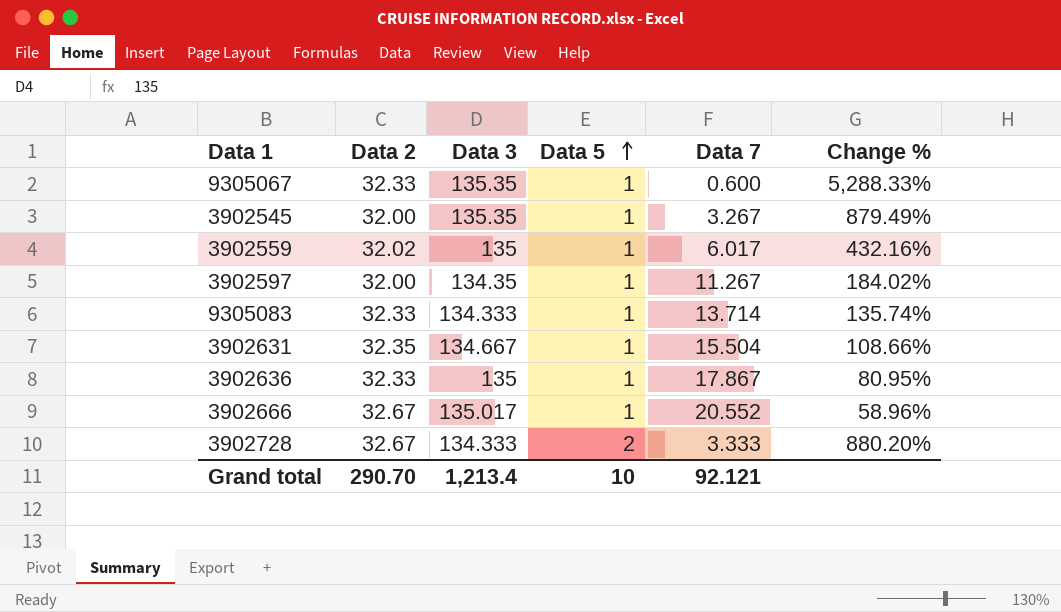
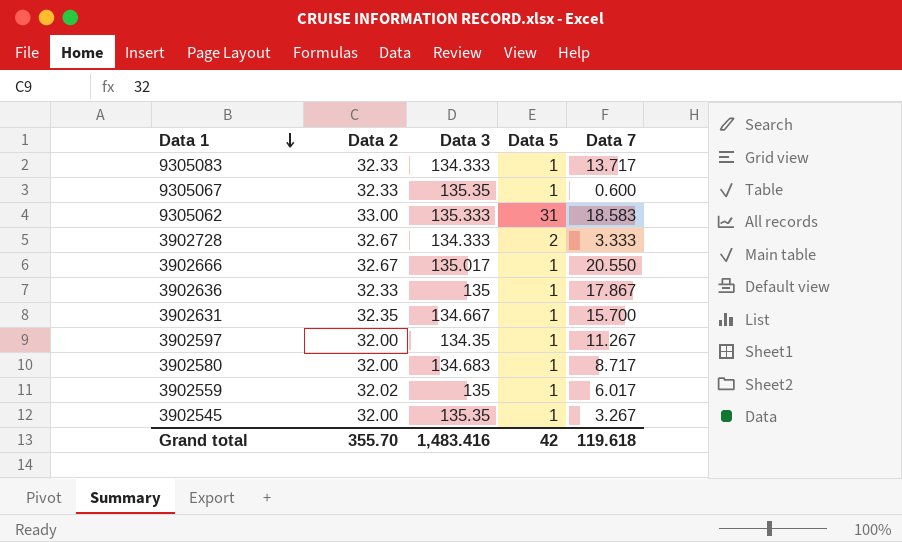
row order: Data 5 ascending -> Data 1 descending
column Change % | formula: ([Data 2] - [Data 7]) / [Data 7] -> none
9305083 | Data 7: 13.714 -> 13.717
row 9305062: none -> 33.00 | 135.333 | 31 | 18.583
3902666 | Data 7: 20.552 -> 20.550
3902631 | Data 7: 15.504 -> 15.700
row 3902580: none -> 32.00 | 134.683 | 1 | 8.717
Grand total | Data 2: 290.70 -> 355.70
Grand total | Data 3: 1,213.4 -> 1,483.416
Grand total | Data 5: 10 -> 42
Grand total | Data 7: 92.121 -> 119.618

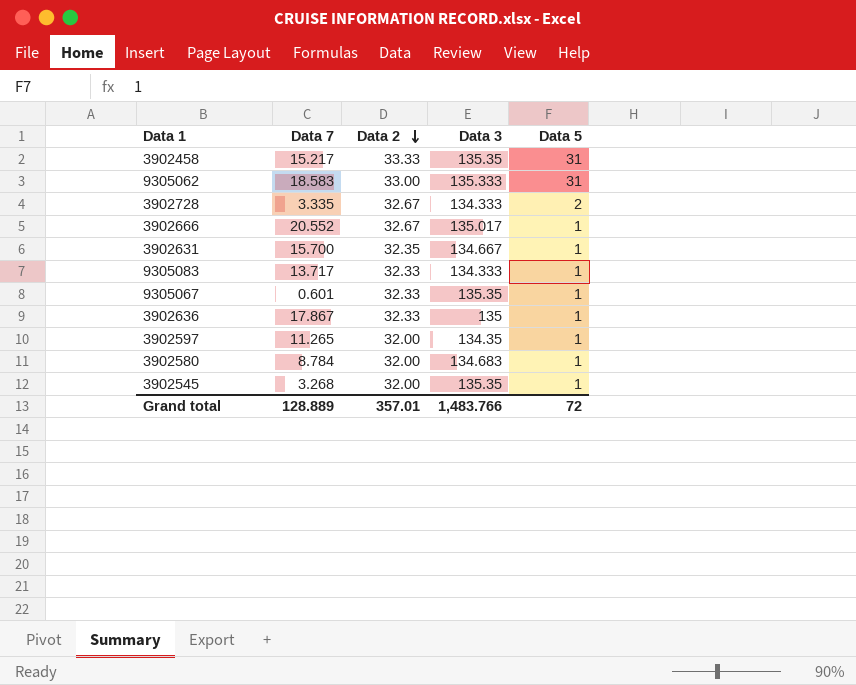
row order: Data 1 descending -> Data 2 descending
column Data 7 | position: 5 -> 2
row 3902559: 32.02 | 135 | 1 | 6.017 -> none
row 3902458: none -> 15.217 | 33.33 | 135.35 | 31
3902728 | Data 7: 3.333 -> 3.335
3902666 | Data 7: 20.550 -> 20.552
9305067 | Data 7: 0.600 -> 0.601
3902597 | Data 7: 11.267 -> 11.265
3902580 | Data 7: 8.717 -> 8.784
3902545 | Data 7: 3.267 -> 3.268
Grand total | Data 7: 119.618 -> 128.889
Grand total | Data 2: 355.70 -> 357.01
Grand total | Data 3: 1,483.416 -> 1,483.766
Grand total | Data 5: 42 -> 72

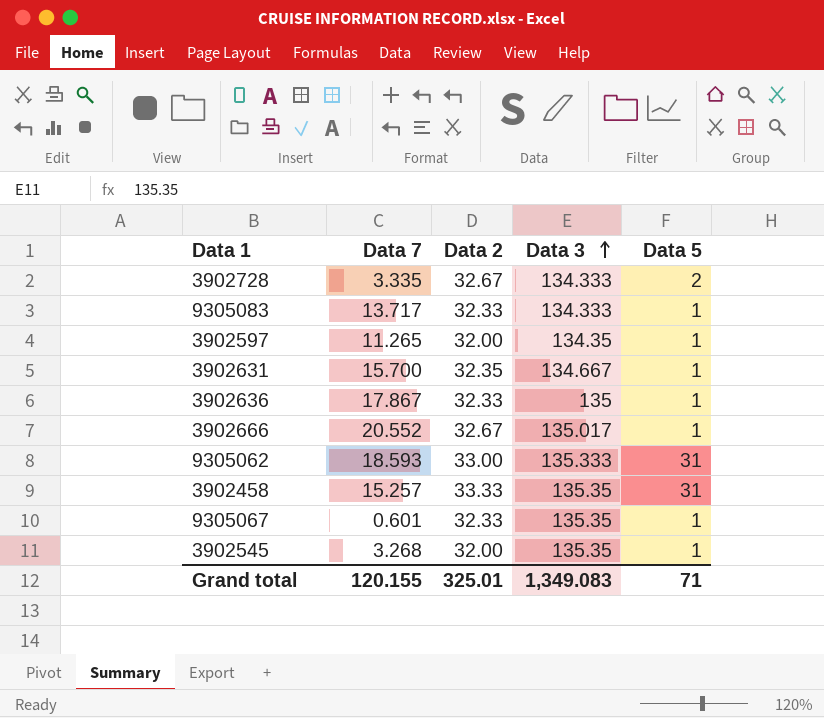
row order: Data 2 descending -> Data 3 ascending
row 3902580: 8.784 | 32.00 | 134.683 | 1 -> none
9305062 | Data 7: 18.583 -> 18.593
3902458 | Data 7: 15.217 -> 15.257
Grand total | Data 7: 128.889 -> 120.155
Grand total | Data 2: 357.01 -> 325.01
Grand total | Data 3: 1,483.766 -> 1,349.083
Grand total | Data 5: 72 -> 71

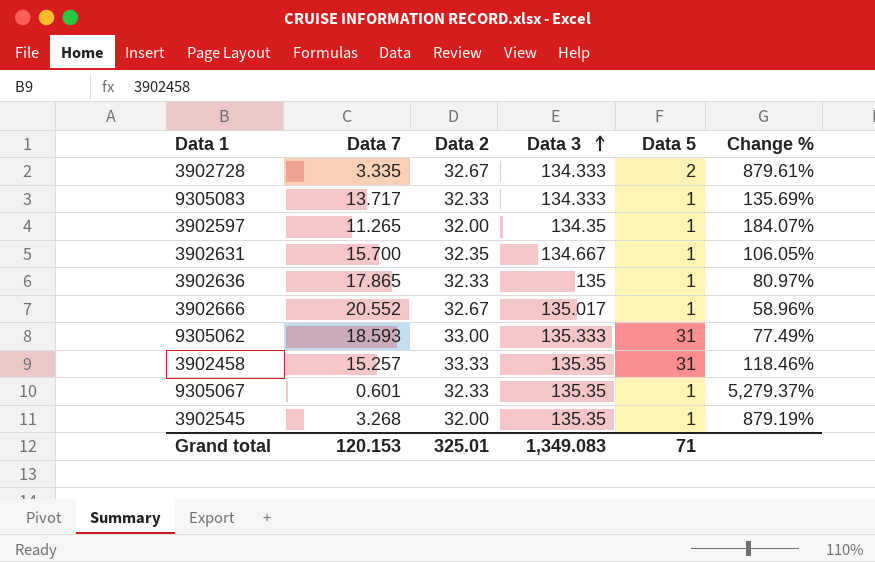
column Change % | formula: none -> ([Data 2] - [Data 7]) / [Data 7]
3902636 | Data 7: 17.867 -> 17.865
Grand total | Data 7: 120.155 -> 120.153

